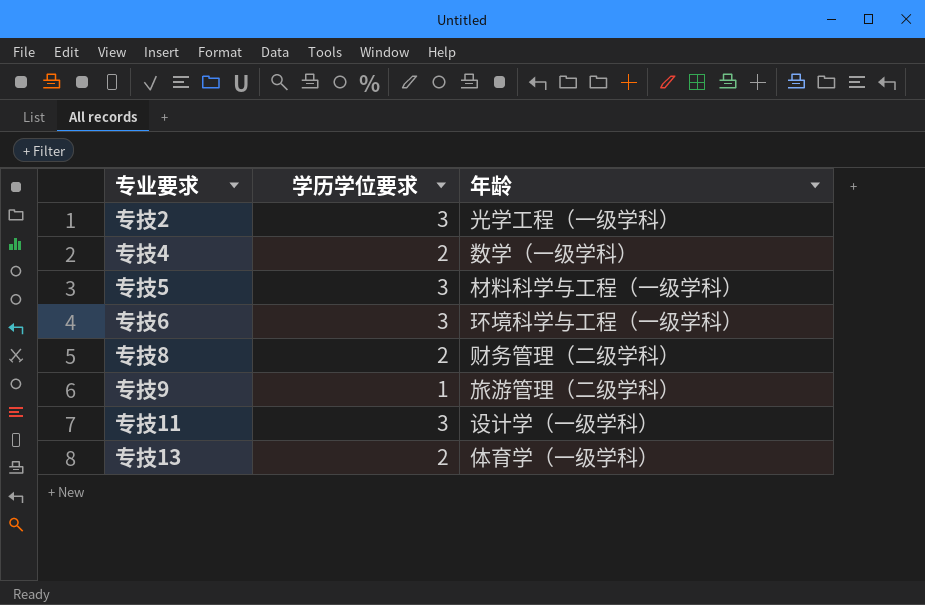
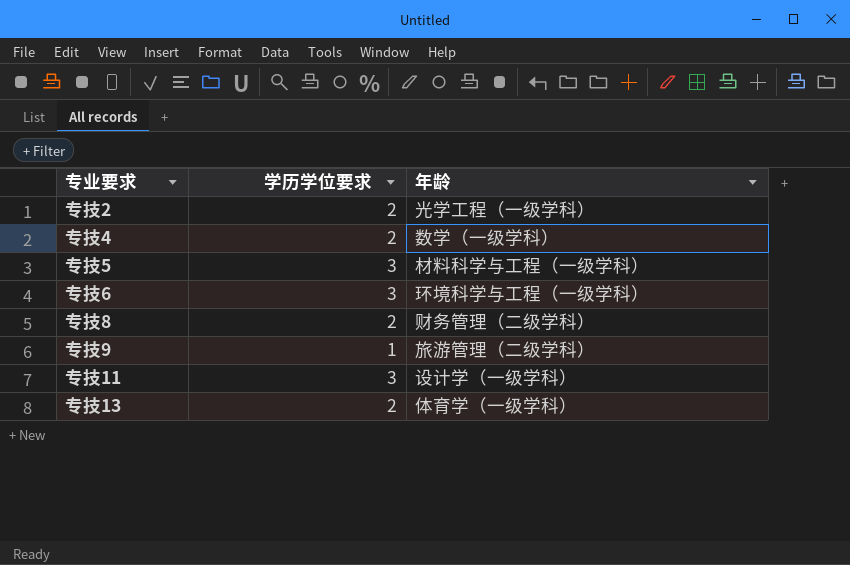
专技2 | 学历学位要求: 3 -> 2

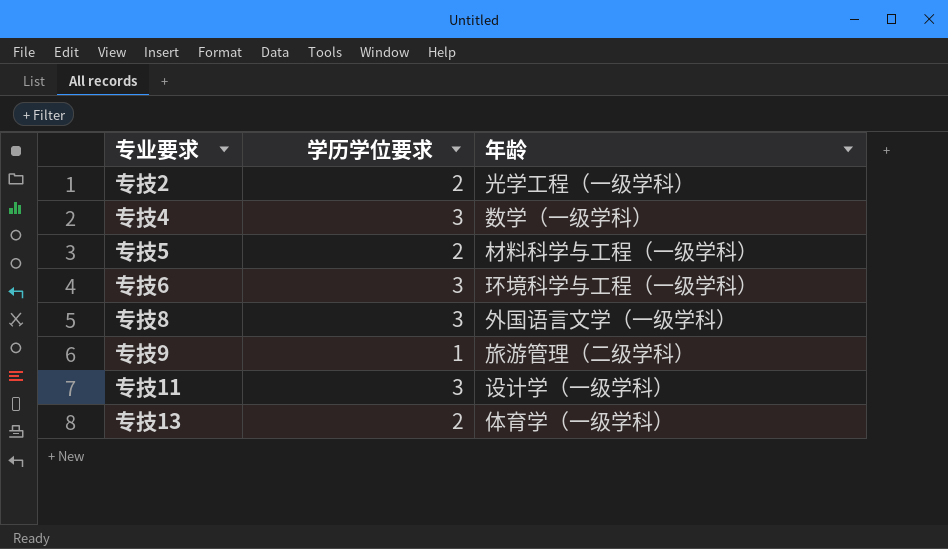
专技4 | 学历学位要求: 2 -> 3
专技5 | 学历学位要求: 3 -> 2
专技8 | 学历学位要求: 2 -> 3
专技8 | 年龄: 财务管理（二级学科） -> 外国语言文学（一级学科）

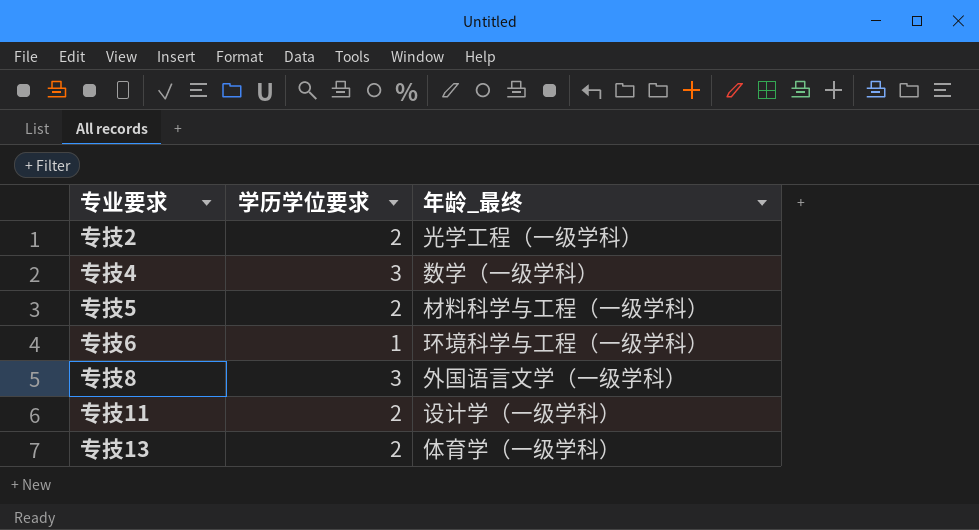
column name: 年龄 -> 年龄_最终
row 专技9: 1 | 旅游管理（二级学科） -> none
专技6 | 学历学位要求: 3 -> 1
专技11 | 学历学位要求: 3 -> 2

